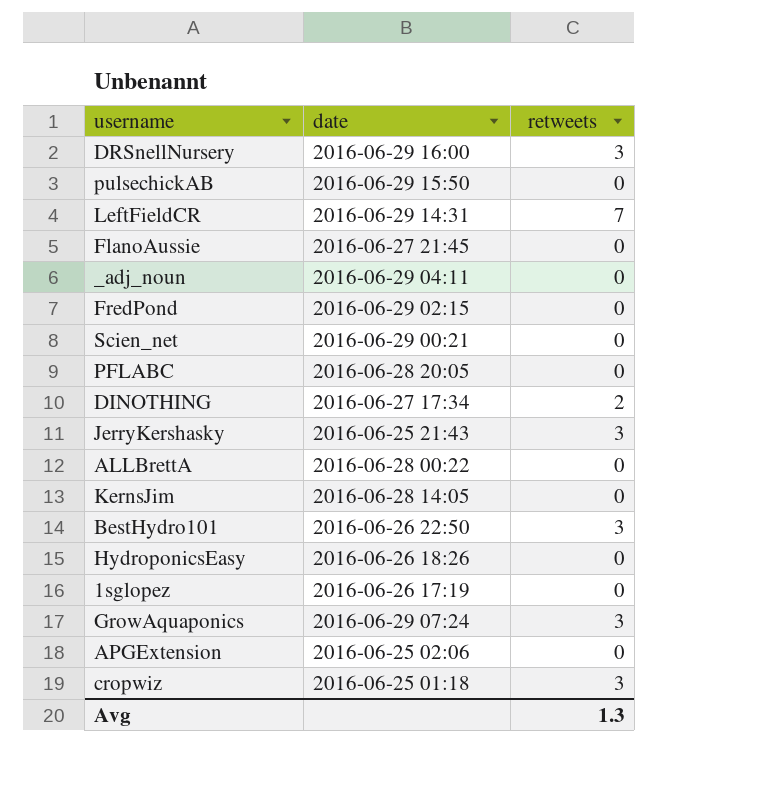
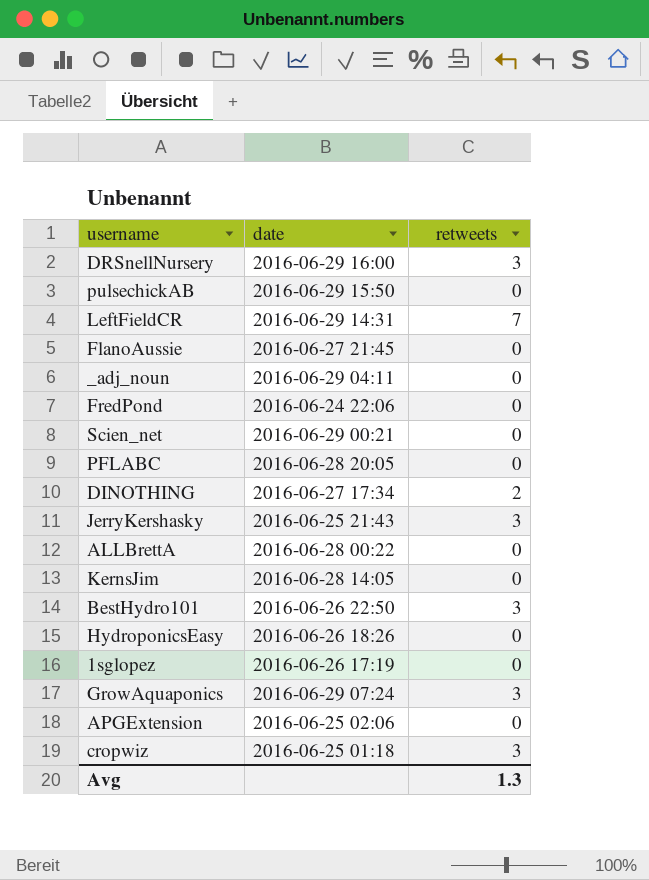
FredPond | date: 2016-06-29 02:15 -> 2016-06-24 22:06

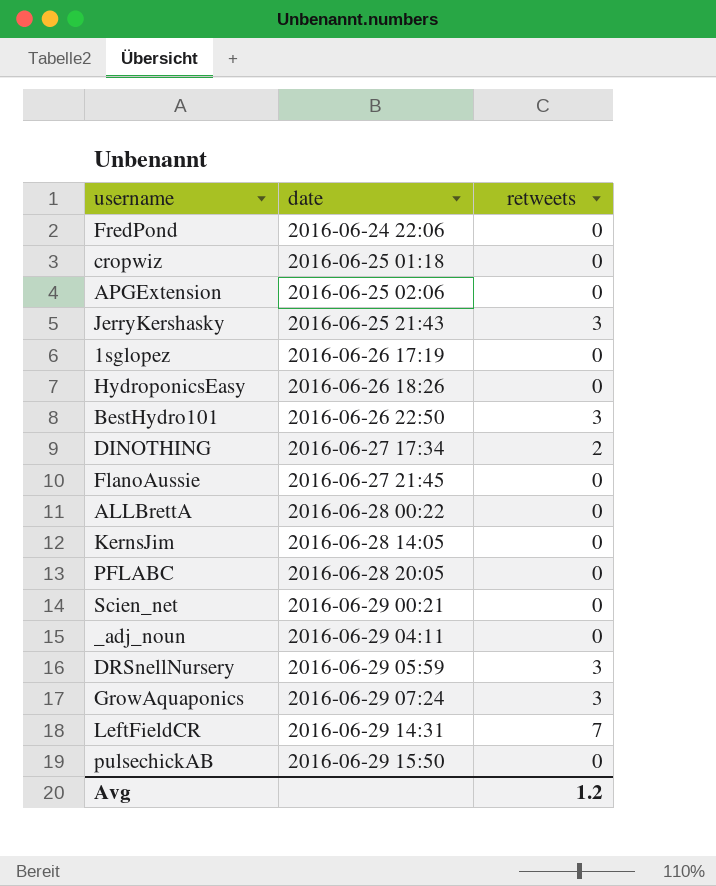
row order: none -> date ascending
cropwiz | retweets: 3 -> 0
DRSnellNursery | date: 2016-06-29 16:00 -> 2016-06-29 05:59
Avg | retweets: 1.3 -> 1.2

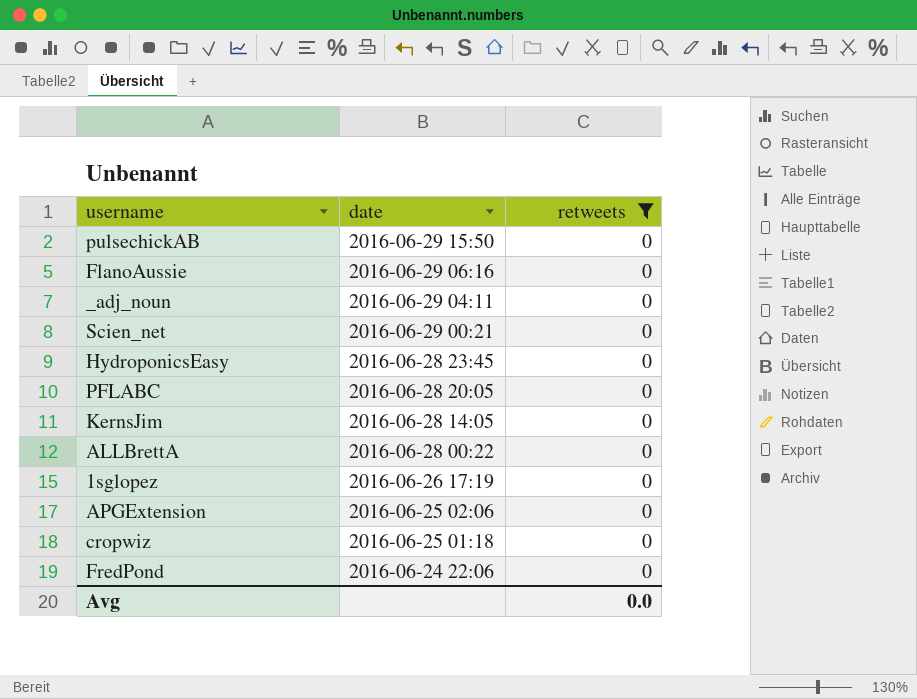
filter: none -> retweets = 0
row order: date ascending -> date descending
FlanoAussie | date: 2016-06-27 21:45 -> 2016-06-29 06:16
HydroponicsEasy | date: 2016-06-26 18:26 -> 2016-06-28 23:45
Avg | retweets: 1.2 -> 0.0

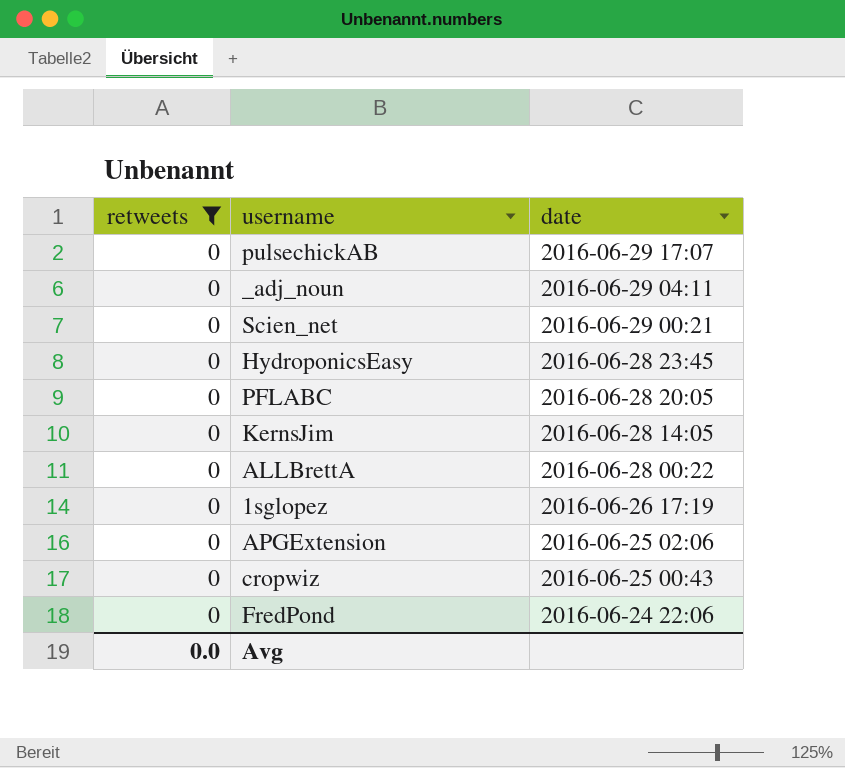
column retweets | position: 3 -> 1
row FlanoAussie: 2016-06-29 06:16 | 0 -> none
pulsechickAB | date: 2016-06-29 15:50 -> 2016-06-29 17:07
cropwiz | date: 2016-06-25 01:18 -> 2016-06-25 00:43

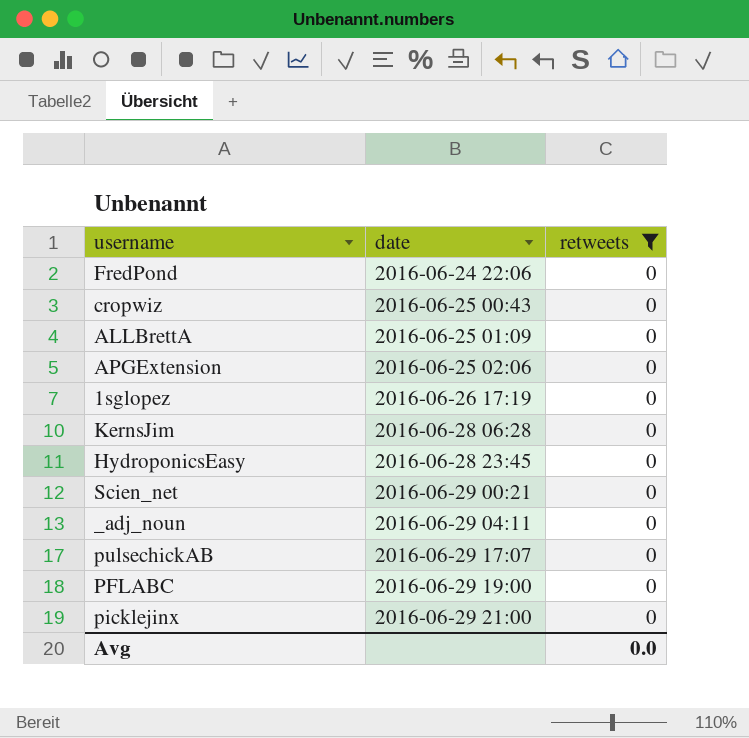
row order: date descending -> date ascending
column retweets | position: 1 -> 3
ALLBrettA | date: 2016-06-28 00:22 -> 2016-06-25 01:09
KernsJim | date: 2016-06-28 14:05 -> 2016-06-28 06:28
PFLABC | date: 2016-06-28 20:05 -> 2016-06-29 19:00
row picklejinx: none -> 2016-06-29 21:00 | 0

